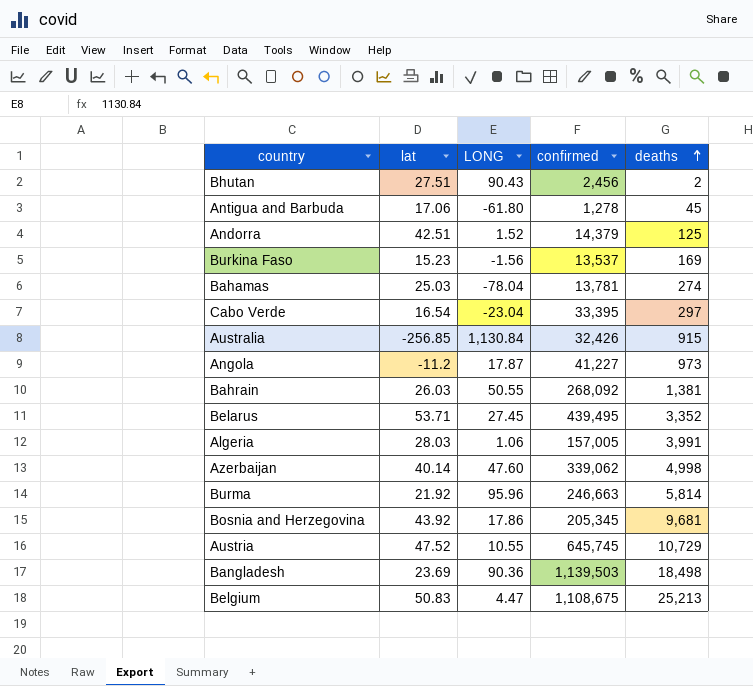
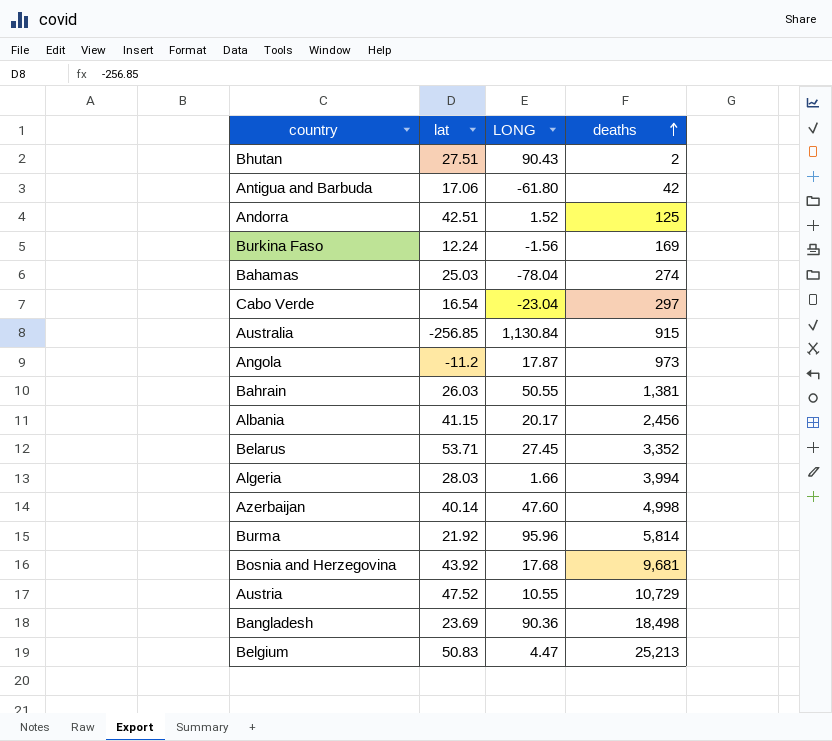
column confirmed | position: 4 -> none
Antigua and Barbuda | deaths: 45 -> 42
Burkina Faso | lat: 15.23 -> 12.24
row Albania: none -> 41.15 | 20.17 | 2,456
Algeria | LONG: 1.06 -> 1.66
Algeria | deaths: 3,991 -> 3,994
Bosnia and Herzegovina | LONG: 17.86 -> 17.68

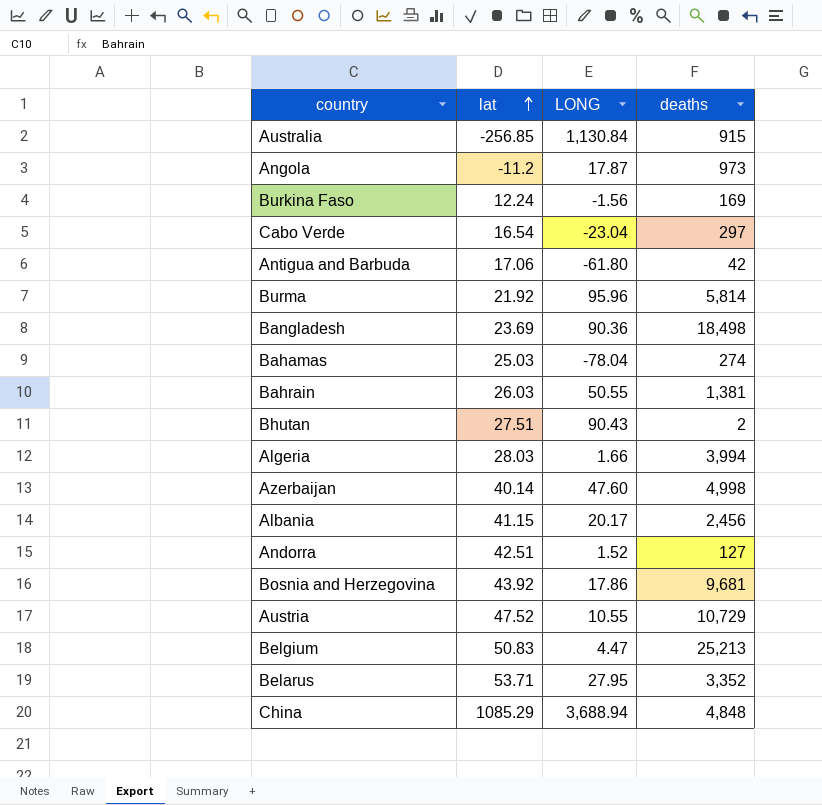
row order: deaths ascending -> lat ascending
Andorra | deaths: 125 -> 127
Bosnia and Herzegovina | LONG: 17.68 -> 17.86
Belarus | LONG: 27.45 -> 27.95
row China: none -> 1085.29 | 3,688.94 | 4,848

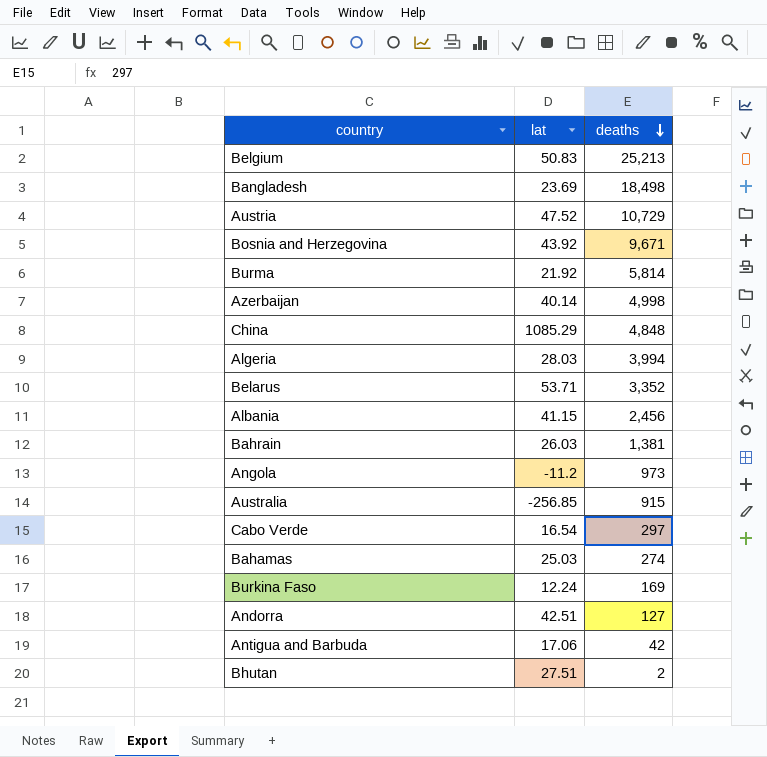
row order: lat ascending -> deaths descending
column LONG | position: 3 -> none
Bosnia and Herzegovina | deaths: 9,681 -> 9,671

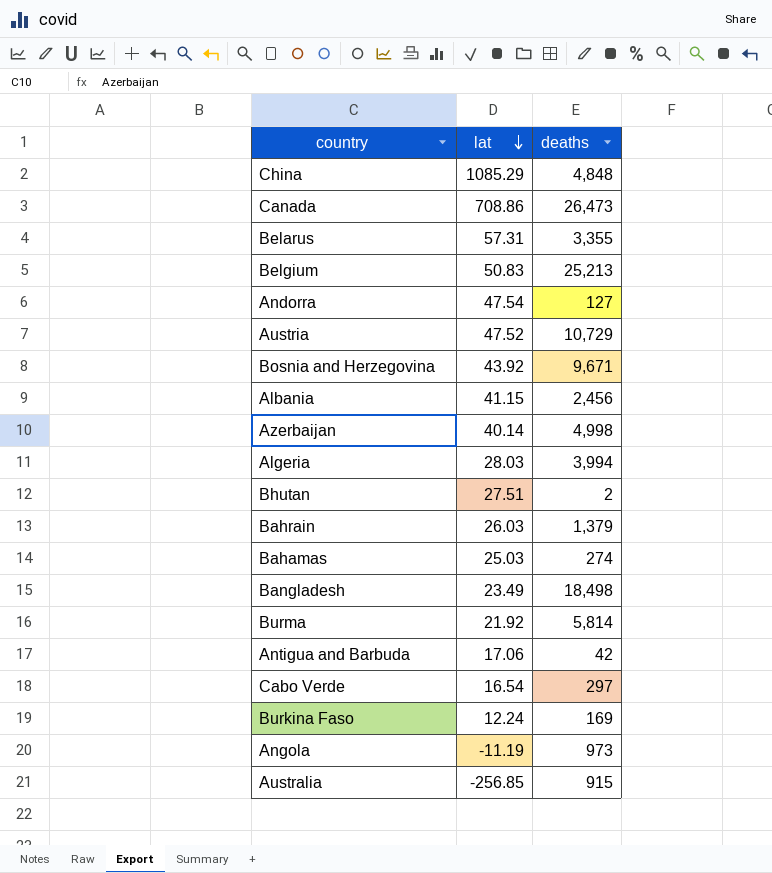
row order: deaths descending -> lat descending
row Canada: none -> 708.86 | 26,473
Belarus | lat: 53.71 -> 57.31
Belarus | deaths: 3,352 -> 3,355
Andorra | lat: 42.51 -> 47.54
Bahrain | deaths: 1,381 -> 1,379
Bangladesh | lat: 23.69 -> 23.49
Angola | lat: -11.2 -> -11.19

